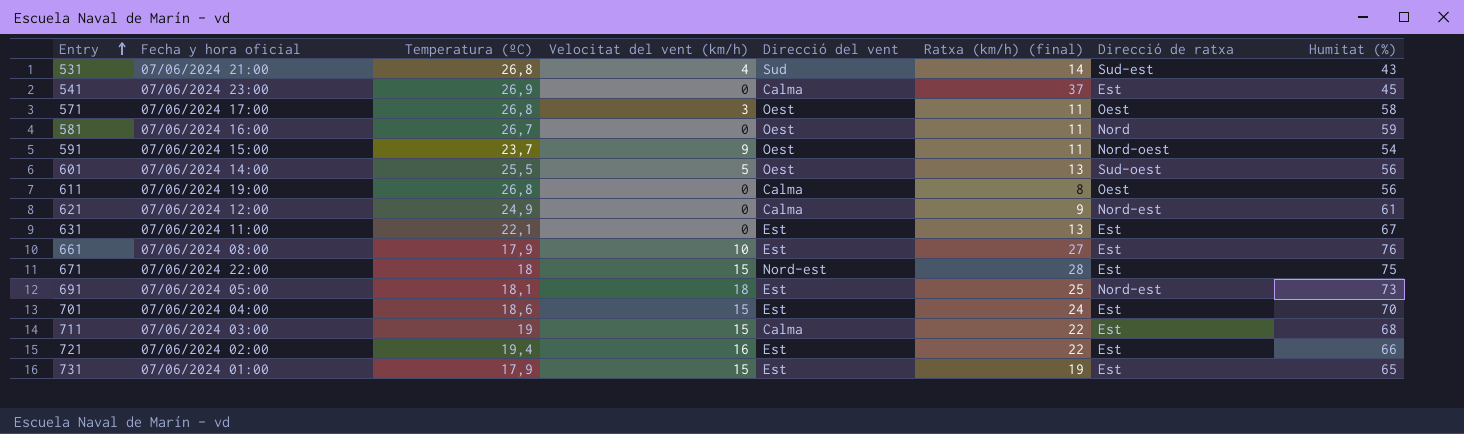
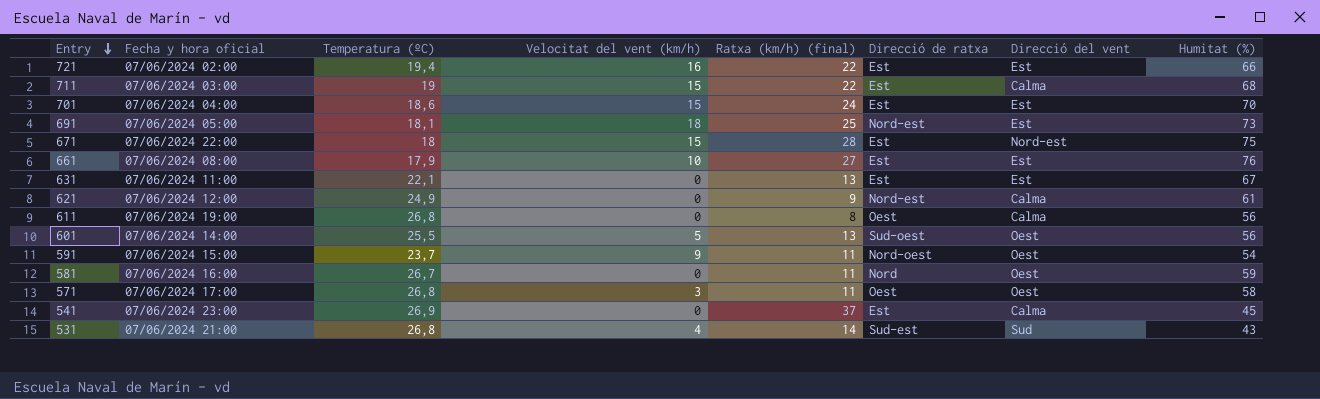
row order: Entry ascending -> Entry descending
column Direcció del vent | position: 5 -> 7
row 731: 07/06/2024 01:00 | 17,9 | 15 | Est | 19 | Est | 65 -> none

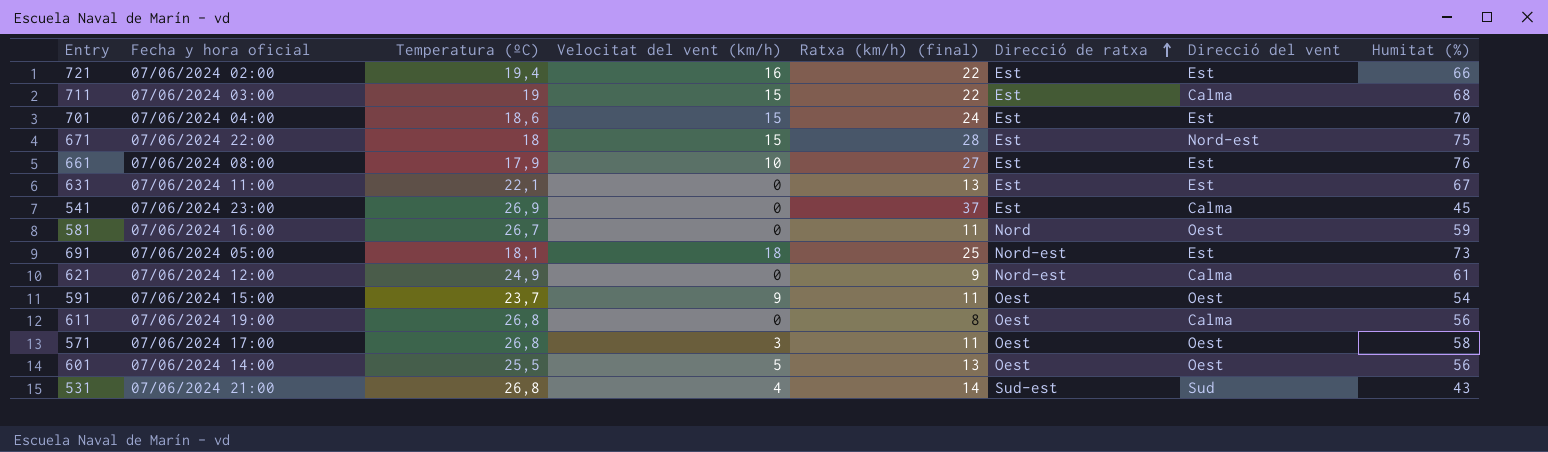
row order: Entry descending -> Direcció de ratxa ascending
591 | Direcció de ratxa: Nord-oest -> Oest
601 | Direcció de ratxa: Sud-oest -> Oest

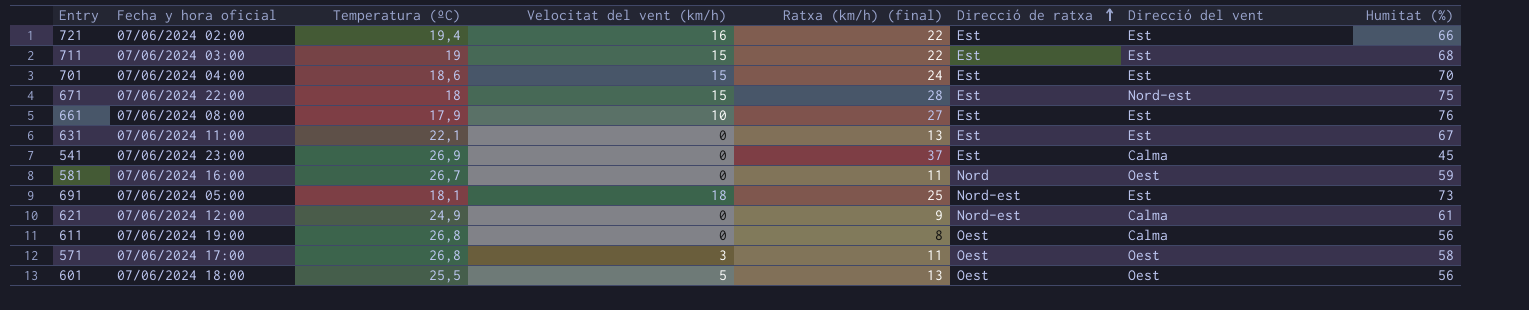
row 591: 07/06/2024 15:00 | 23,7 | 9 | 11 | Oest | Oest | 54 -> none
row 531: 07/06/2024 21:00 | 26,8 | 4 | 14 | Sud-est | Sud | 43 -> none
711 | Direcció del vent: Calma -> Est
601 | Fecha y hora oficial: 07/06/2024 14:00 -> 07/06/2024 18:00

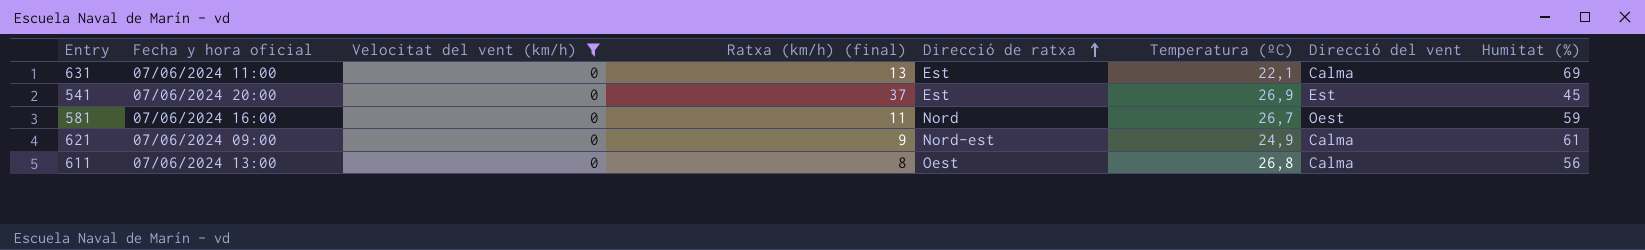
filter: none -> Velocitat del vent (km/h) = 0
column Temperatura (ºC) | position: 3 -> 6
631 | Direcció del vent: Est -> Calma
631 | Humitat (%): 67 -> 69
541 | Fecha y hora oficial: 07/06/2024 23:00 -> 07/06/2024 20:00
541 | Direcció del vent: Calma -> Est
621 | Fecha y hora oficial: 07/06/2024 12:00 -> 07/06/2024 09:00
611 | Fecha y hora oficial: 07/06/2024 19:00 -> 07/06/2024 13:00

